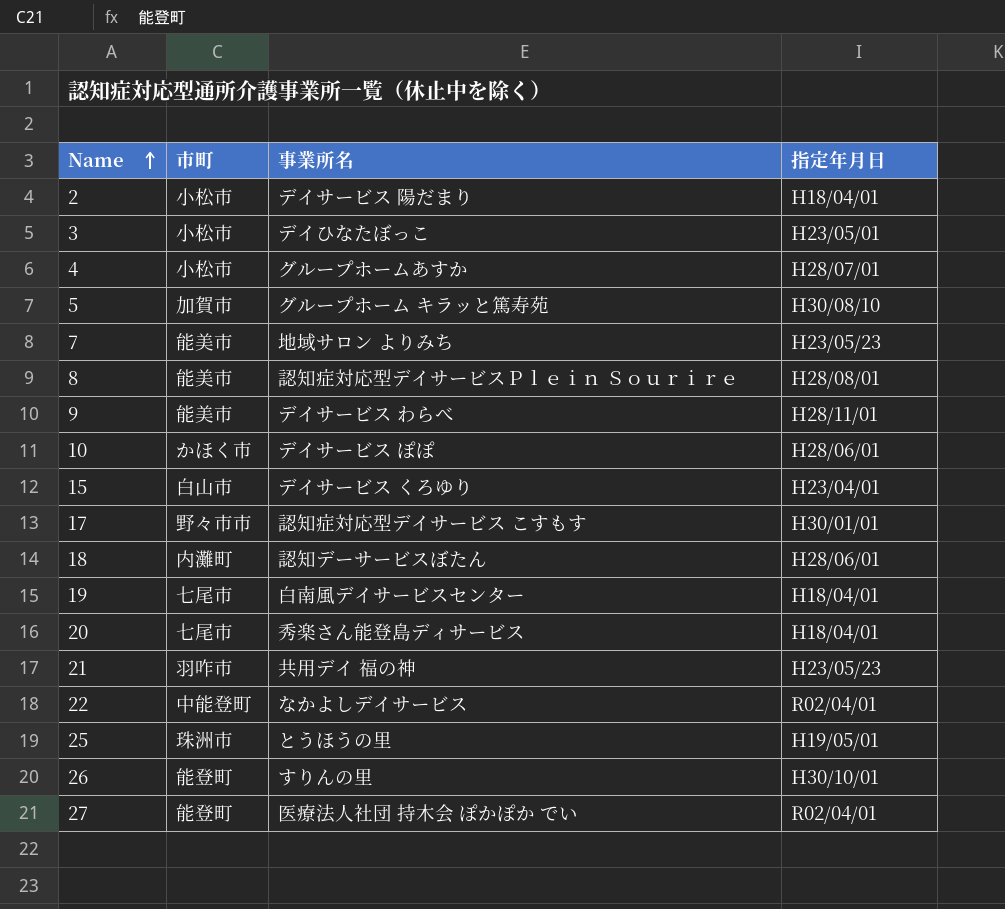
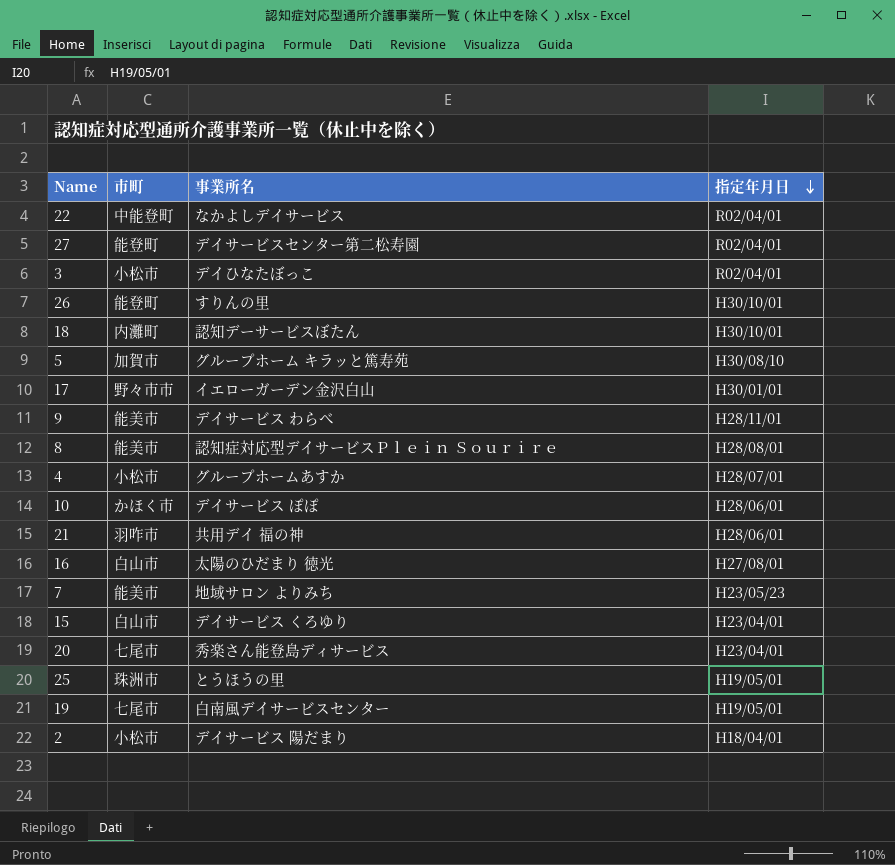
row order: Name ascending -> 指定年月日 descending
27 | 事業所名: 医療法人社団 持木会 ぽかぽか でい -> デイサービスセンター第二松寿園
3 | 指定年月日: H23/05/01 -> R02/04/01
18 | 指定年月日: H28/06/01 -> H30/10/01
17 | 事業所名: 認知症対応型デイサービス こすもす -> イエローガーデン金沢白山
21 | 指定年月日: H23/05/23 -> H28/06/01
row 16: none -> 白山市 | 太陽のひだまり 徳光 | H27/08/01
20 | 指定年月日: H18/04/01 -> H23/04/01
19 | 指定年月日: H18/04/01 -> H19/05/01

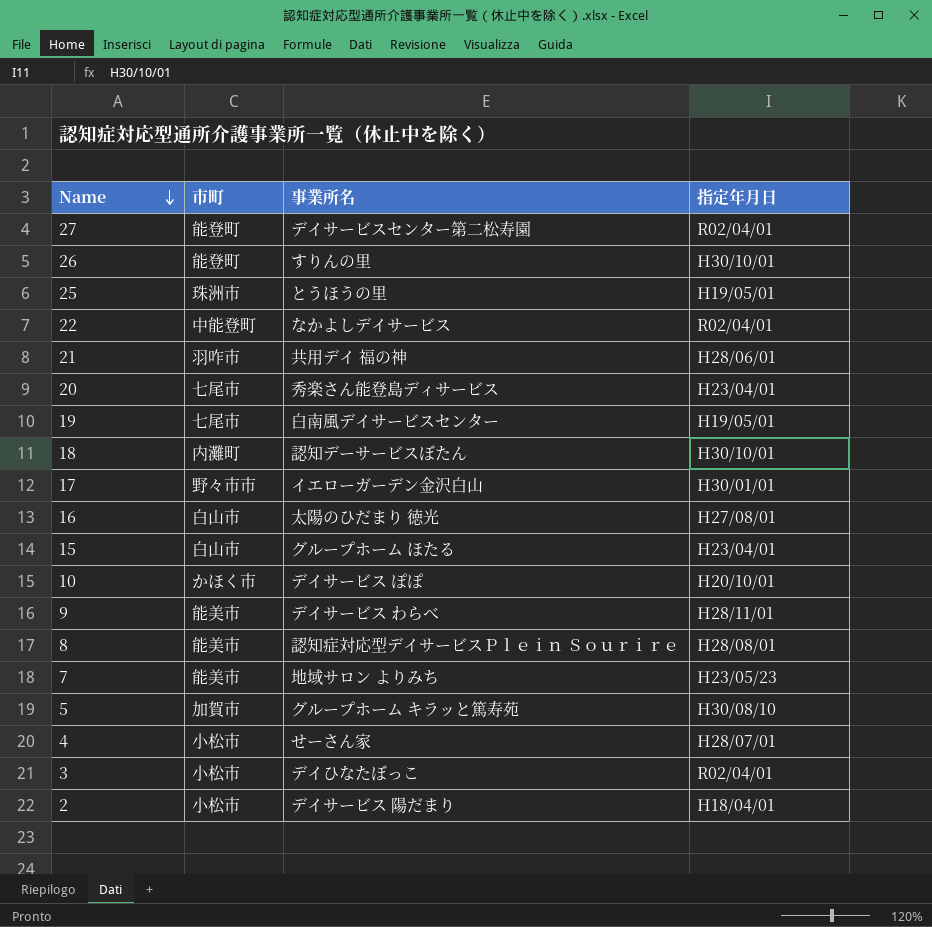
row order: 指定年月日 descending -> Name descending
15 | 事業所名: デイサービス くろゆり -> グループホーム ほたる
10 | 指定年月日: H28/06/01 -> H20/10/01
4 | 事業所名: グループホームあすか -> せーさん家

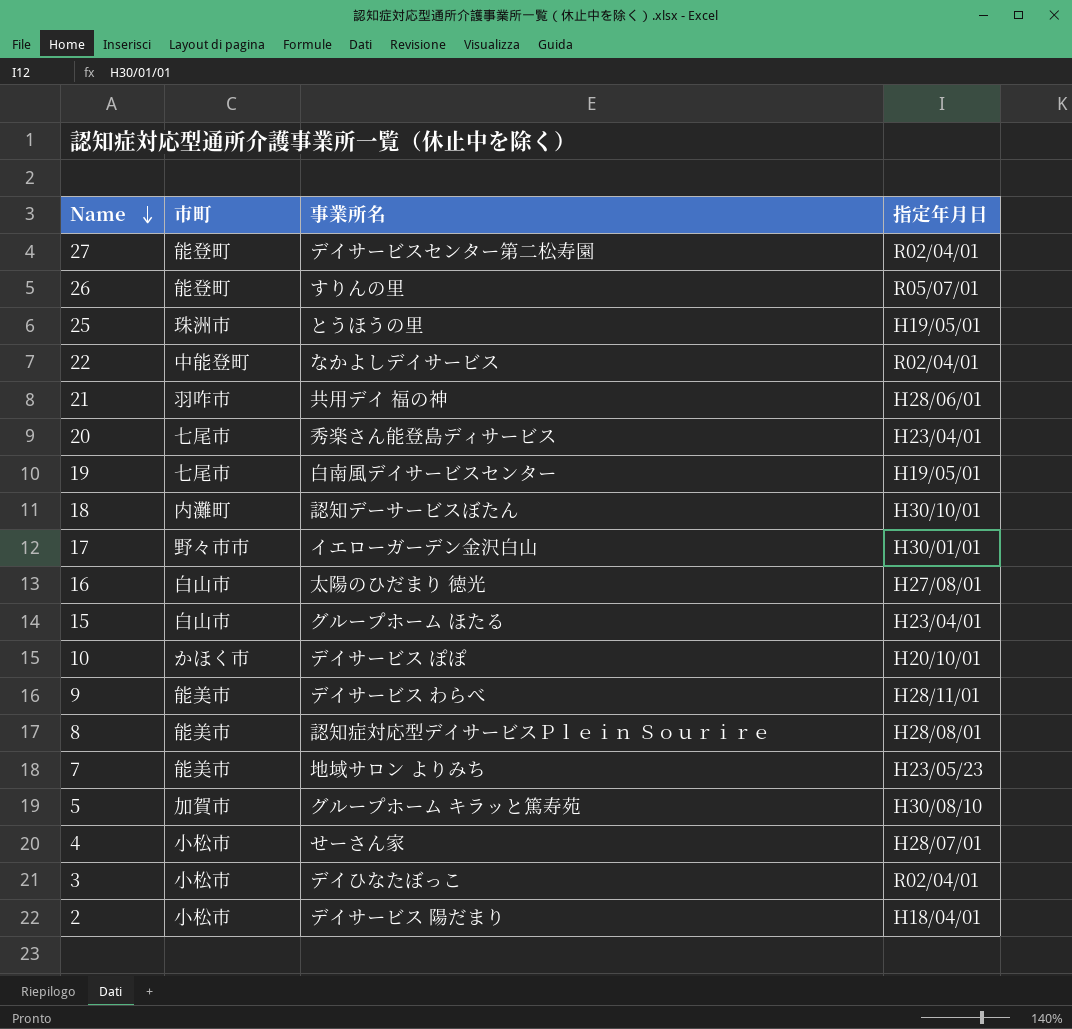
26 | 指定年月日: H30/10/01 -> R05/07/01

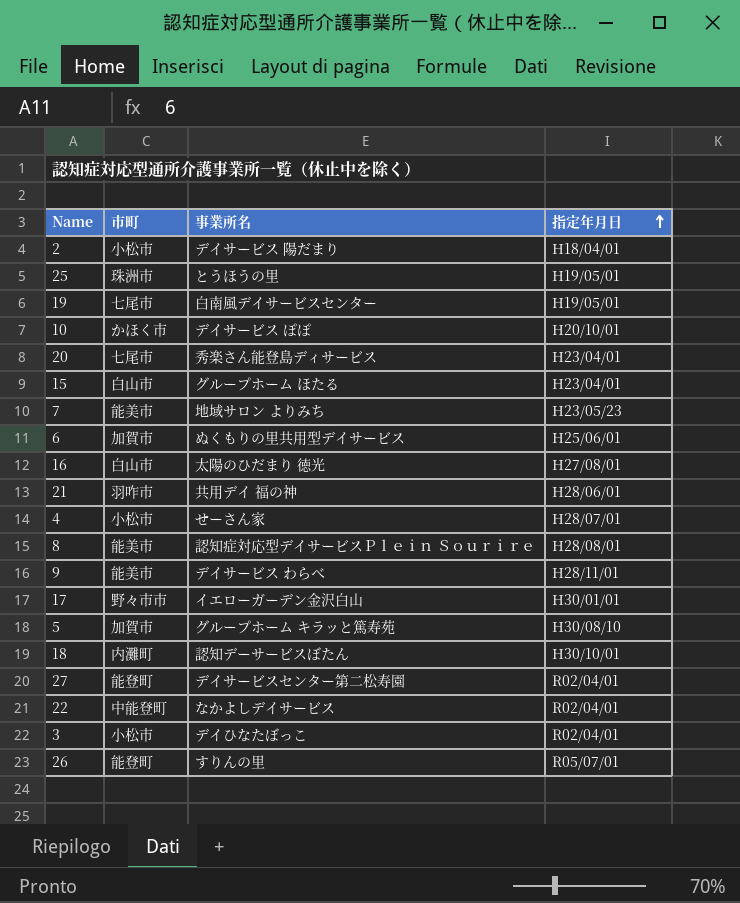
row order: Name descending -> 指定年月日 ascending
row 6: none -> 加賀市 | ぬくもりの里共用型デイサービス | H25/06/01

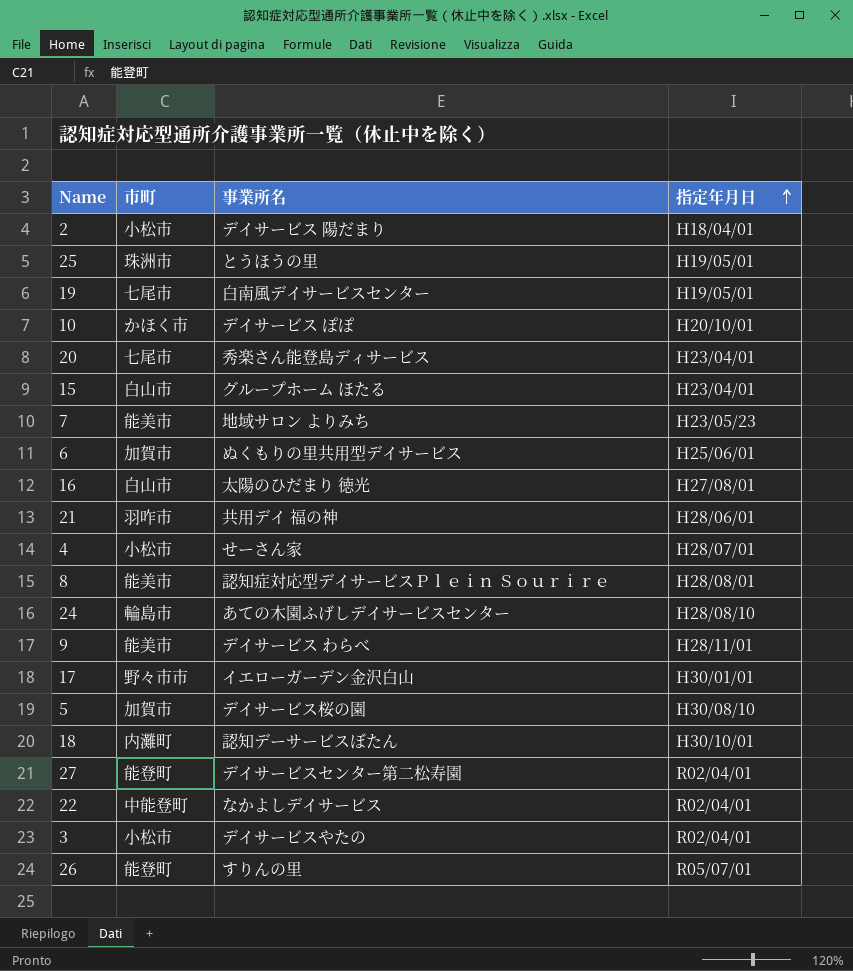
row 24: none -> 輪島市 | あての木園ふげしデイサービスセンター | H28/08/10
5 | 事業所名: グループホーム キラッと篤寿苑 -> デイサービス桜の園
3 | 事業所名: デイひなたぼっこ -> デイサービスやたの

